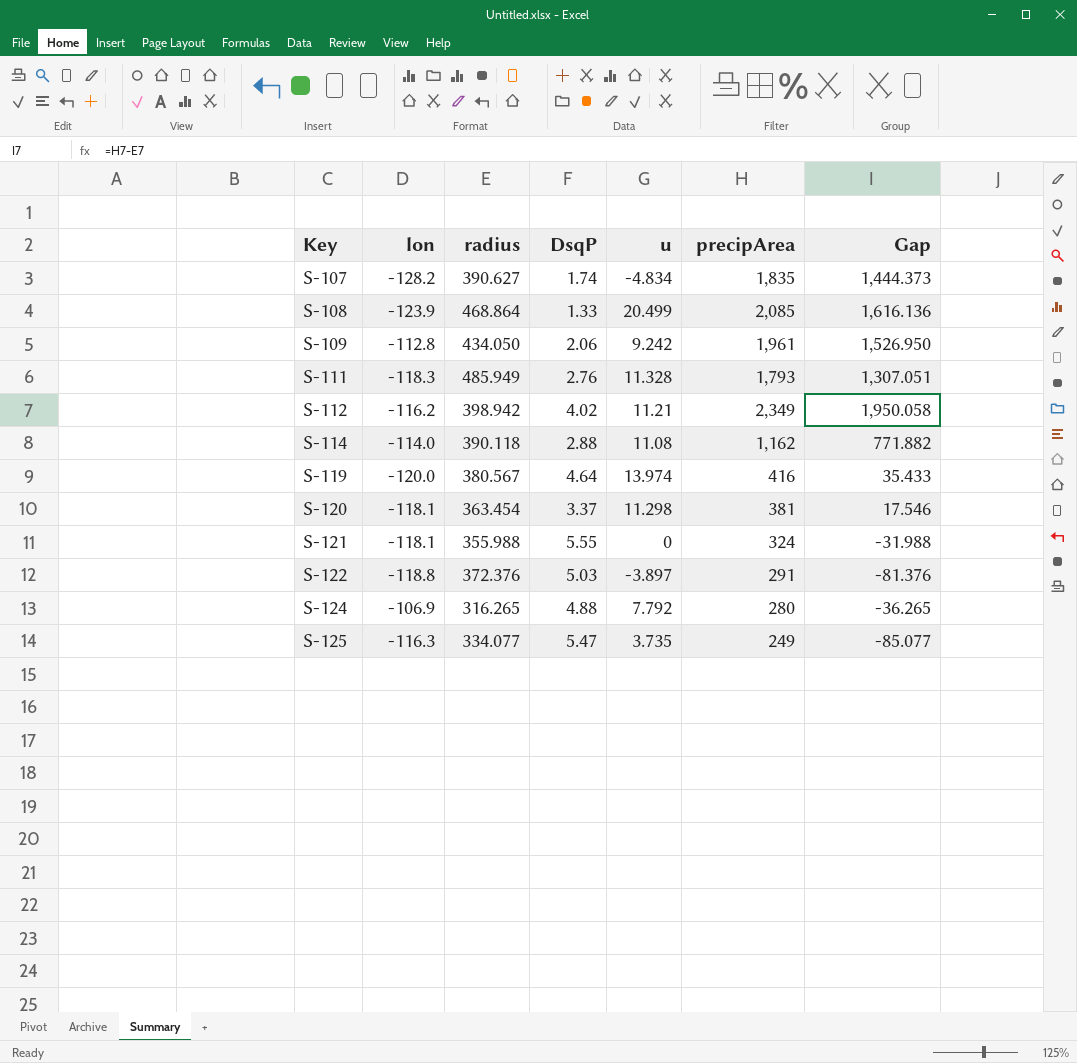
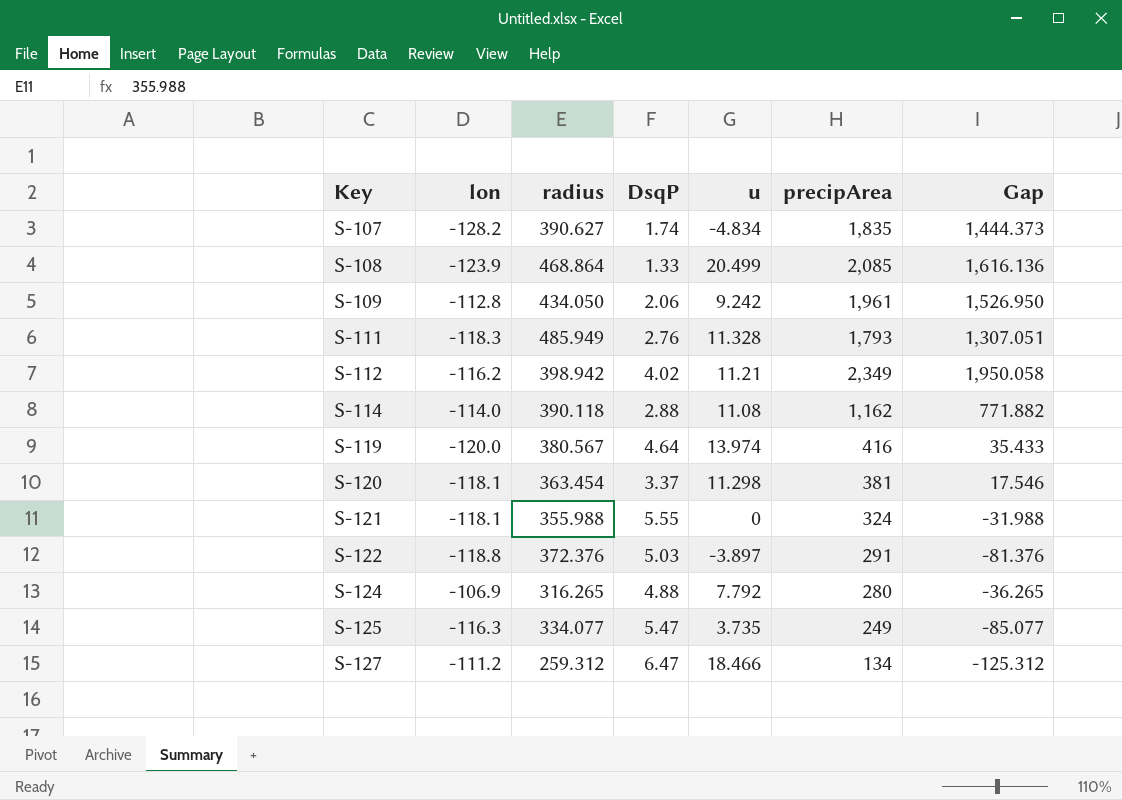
row S-127: none -> -111.2 | 259.312 | 6.47 | 18.466 | 134 | -125.312

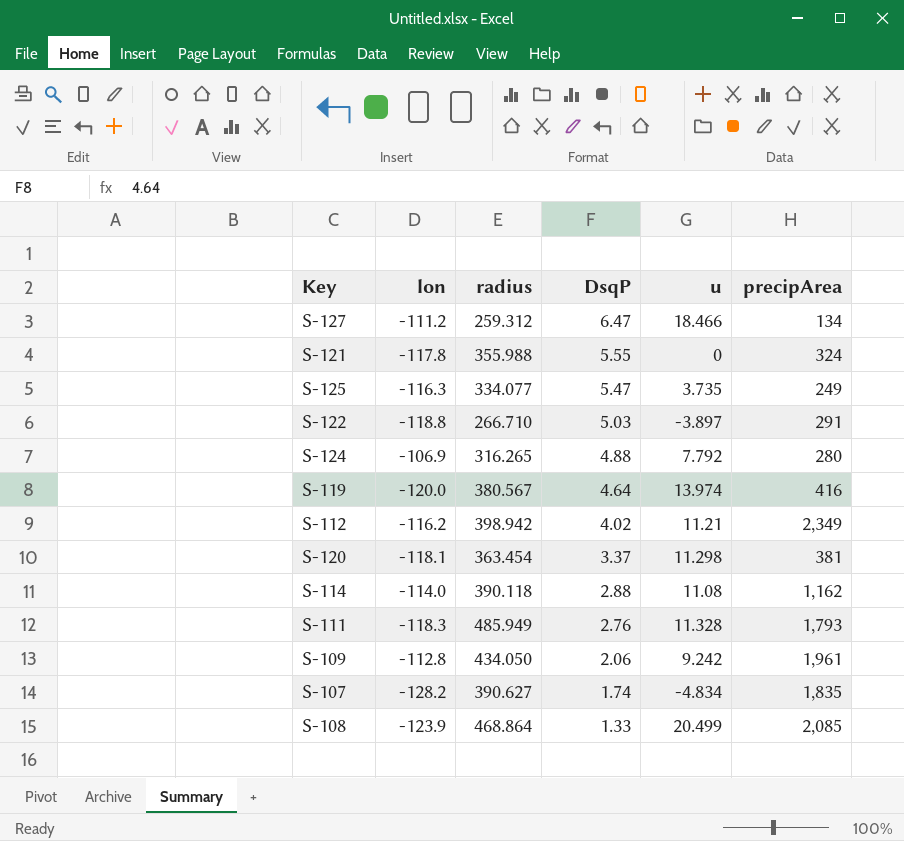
row order: Key ascending -> DsqP descending
column Gap | formula: [precipArea] - [radius] -> none
S-121 | lon: -118.1 -> -117.8
S-122 | radius: 372.376 -> 266.710

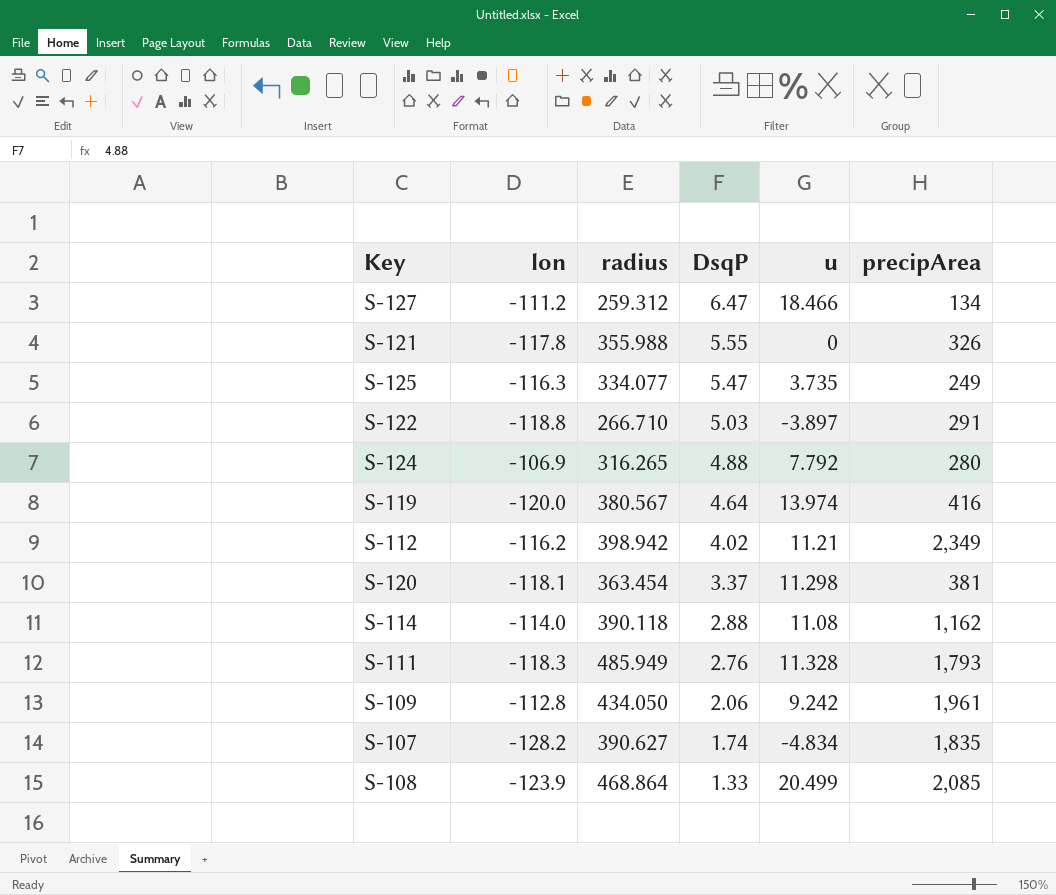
S-121 | precipArea: 324 -> 326

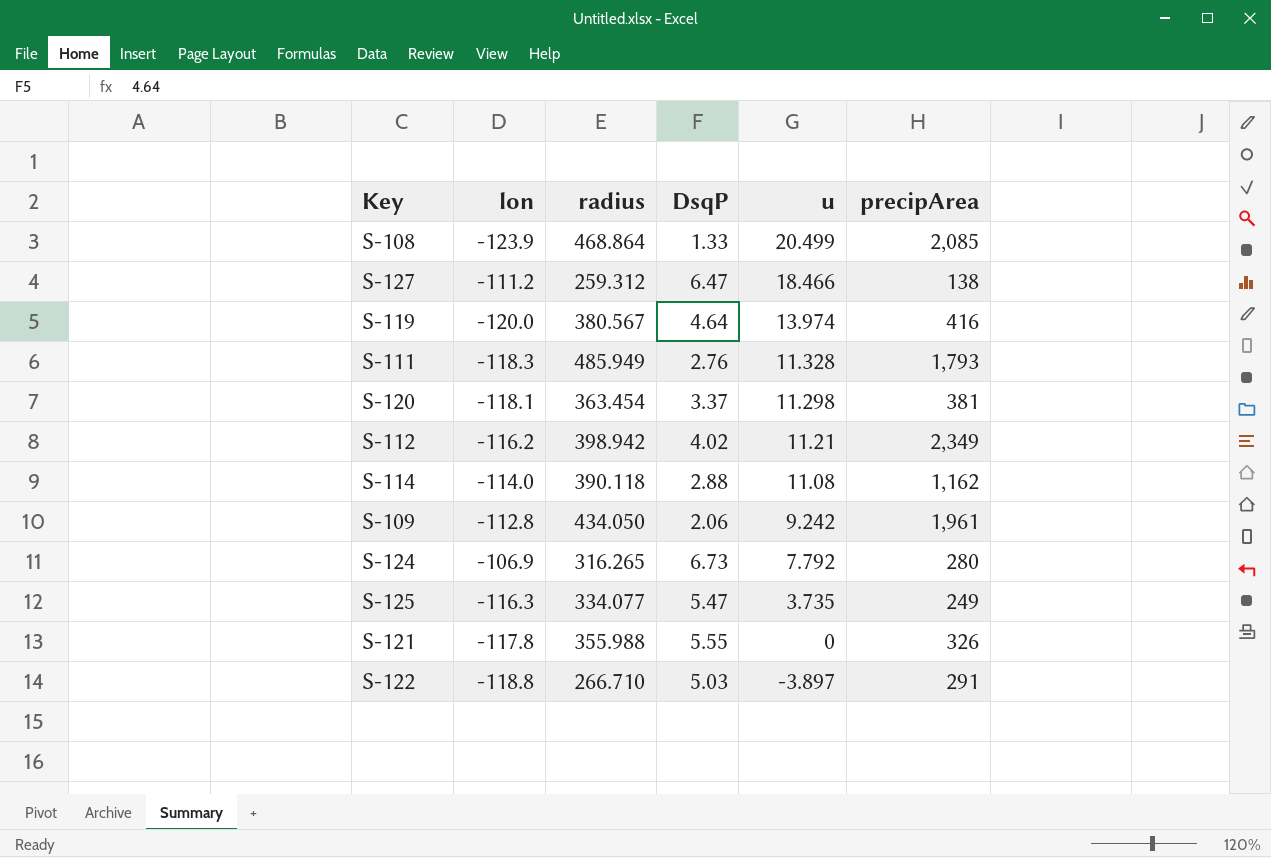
row order: DsqP descending -> u descending
row S-107: -128.2 | 390.627 | 1.74 | -4.834 | 1,835 -> none
S-127 | precipArea: 134 -> 138
S-124 | DsqP: 4.88 -> 6.73

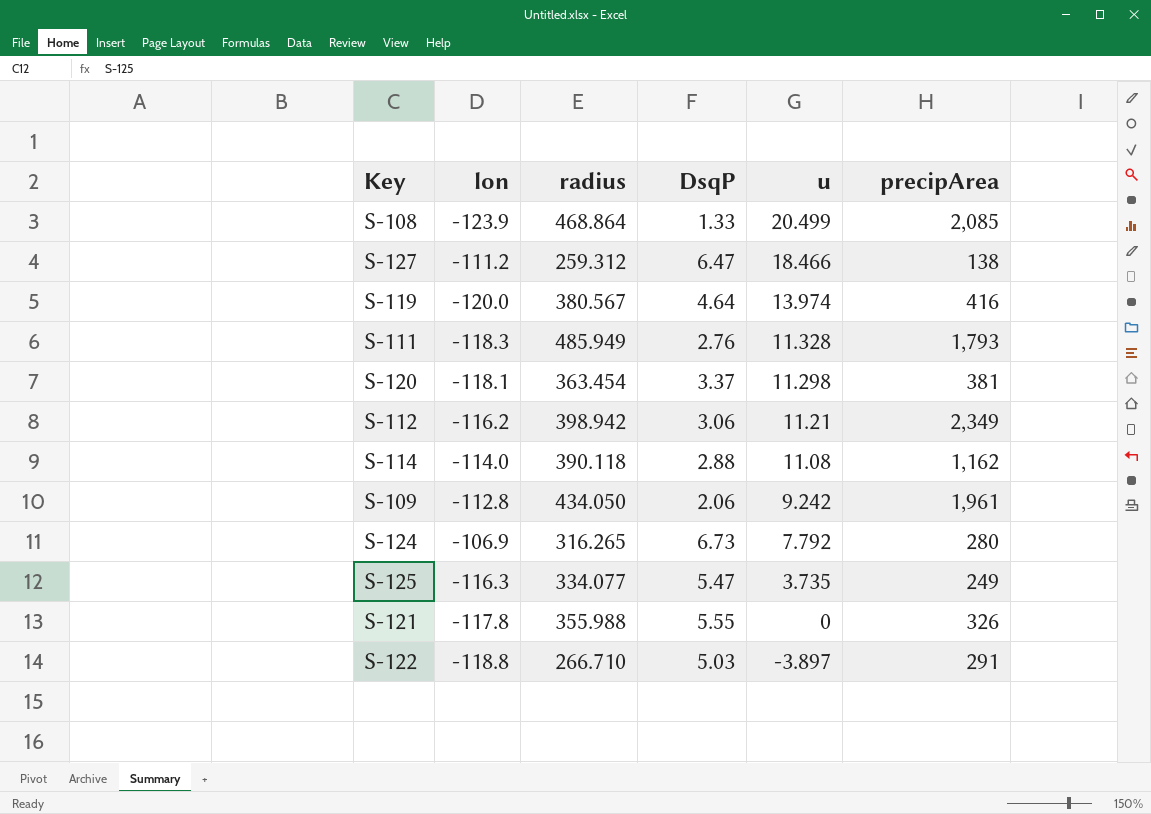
S-112 | DsqP: 4.02 -> 3.06

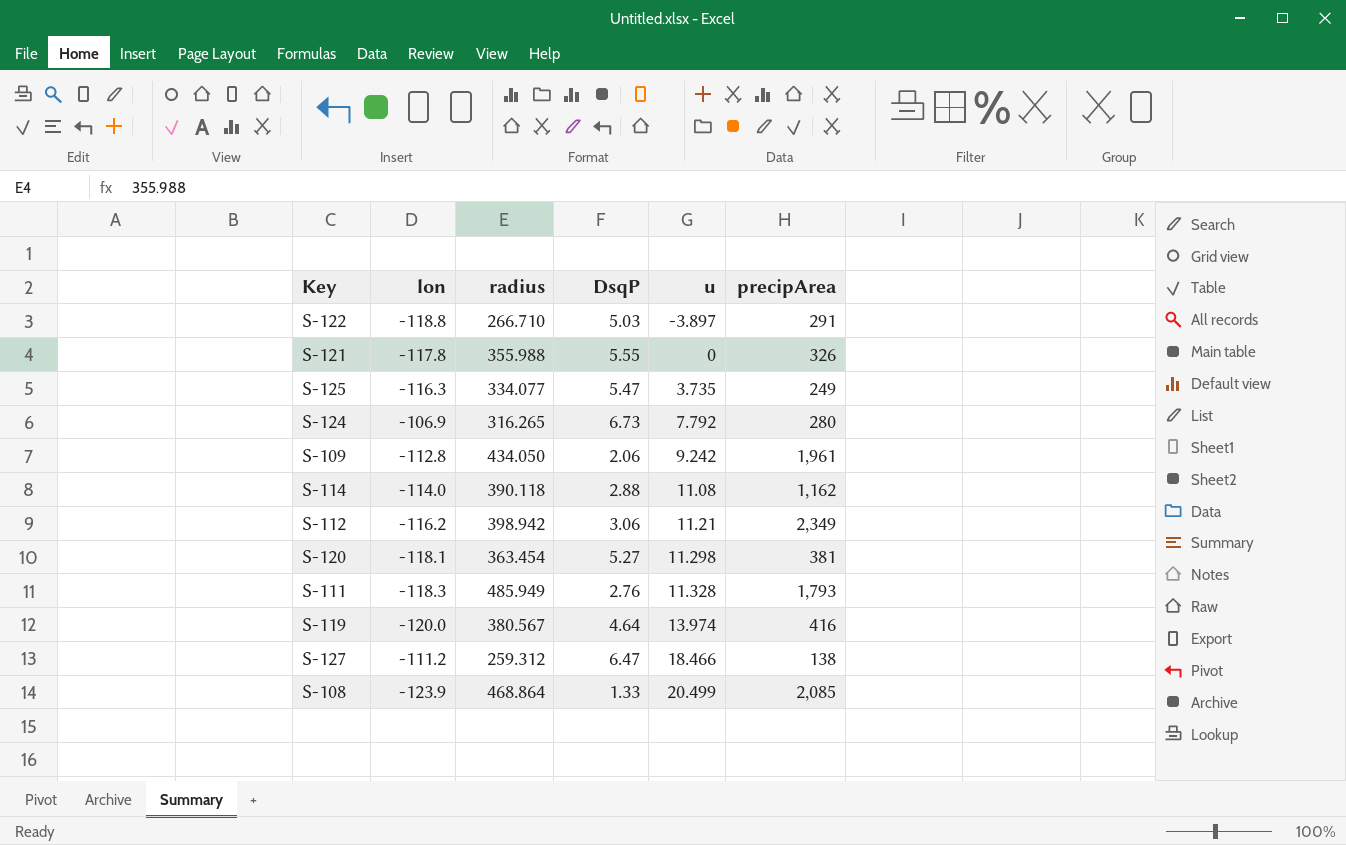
row order: u descending -> u ascending
S-120 | DsqP: 3.37 -> 5.27

